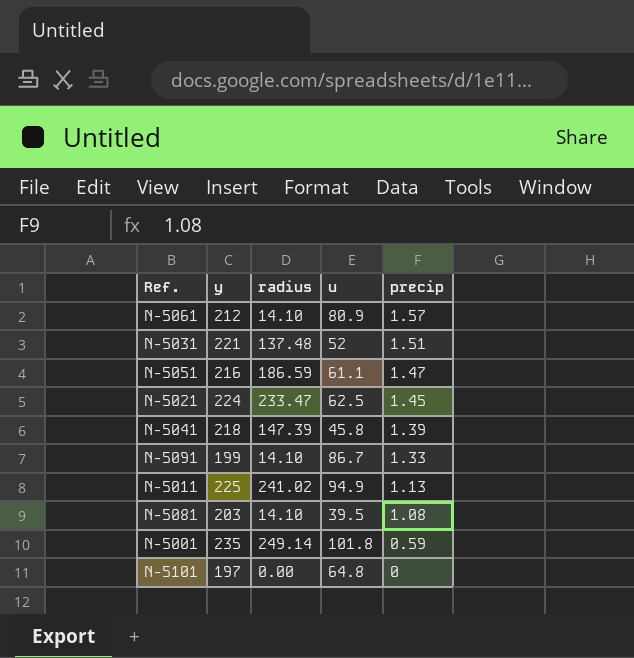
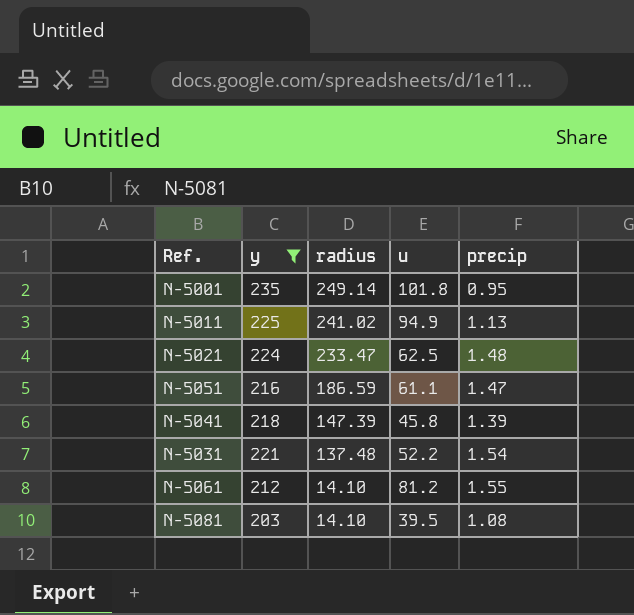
filter: none -> y >= 203
row order: precip descending -> radius descending
N-5001 | precip: 0.59 -> 0.95
N-5021 | precip: 1.45 -> 1.48
N-5031 | u: 52 -> 52.2
N-5031 | precip: 1.51 -> 1.54
N-5061 | u: 80.9 -> 81.2
N-5061 | precip: 1.57 -> 1.55

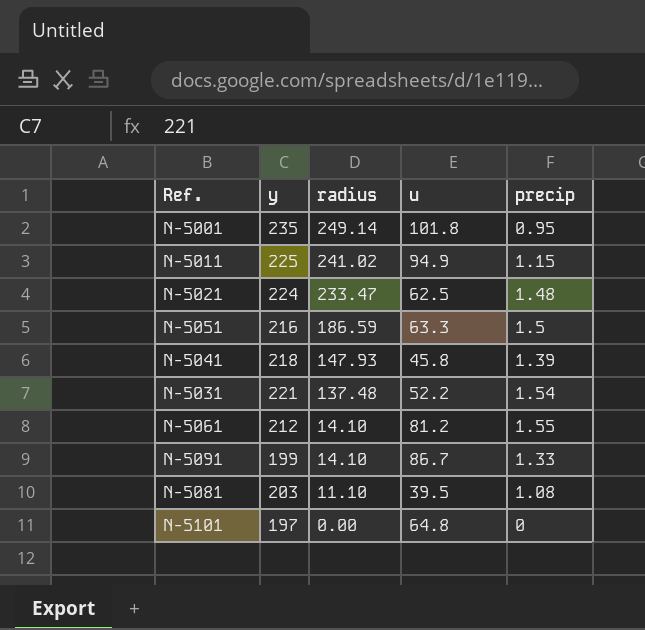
filter: y >= 203 -> none
N-5011 | precip: 1.13 -> 1.15
N-5051 | u: 61.1 -> 63.3
N-5051 | precip: 1.47 -> 1.5
N-5041 | radius: 147.39 -> 147.93
N-5081 | radius: 14.10 -> 11.10

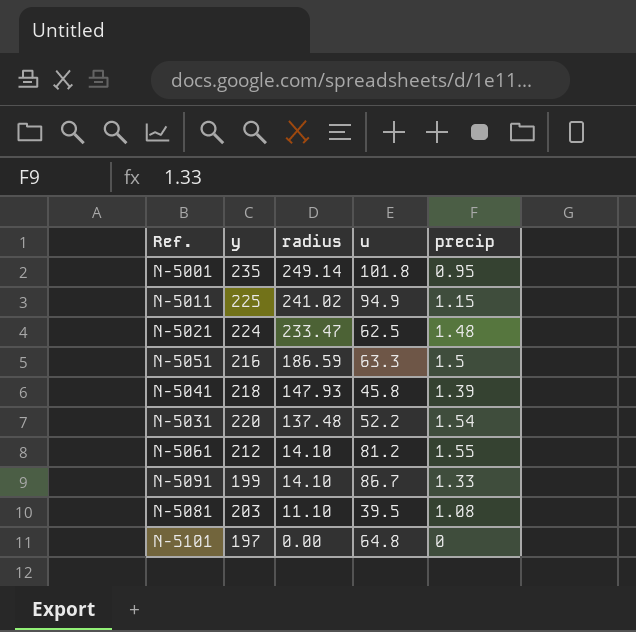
N-5031 | y: 221 -> 220

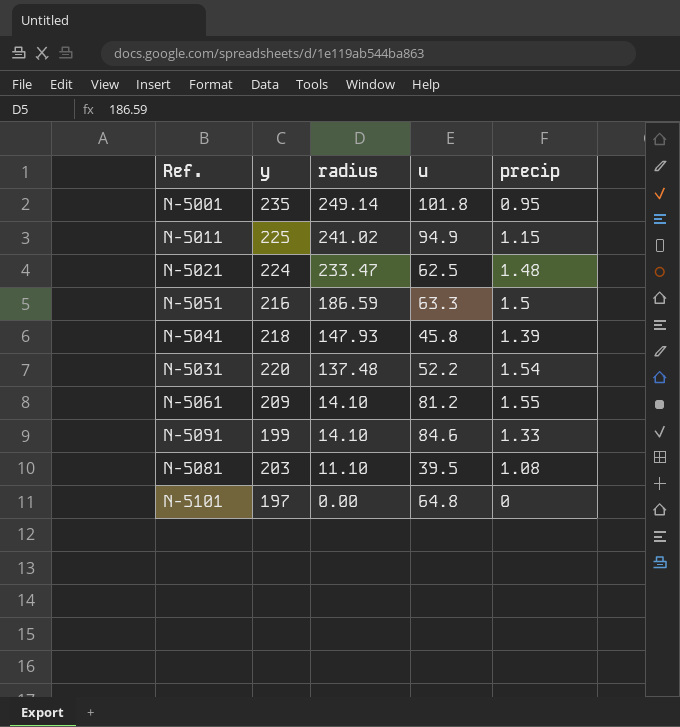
N-5061 | y: 212 -> 209
N-5091 | u: 86.7 -> 84.6

